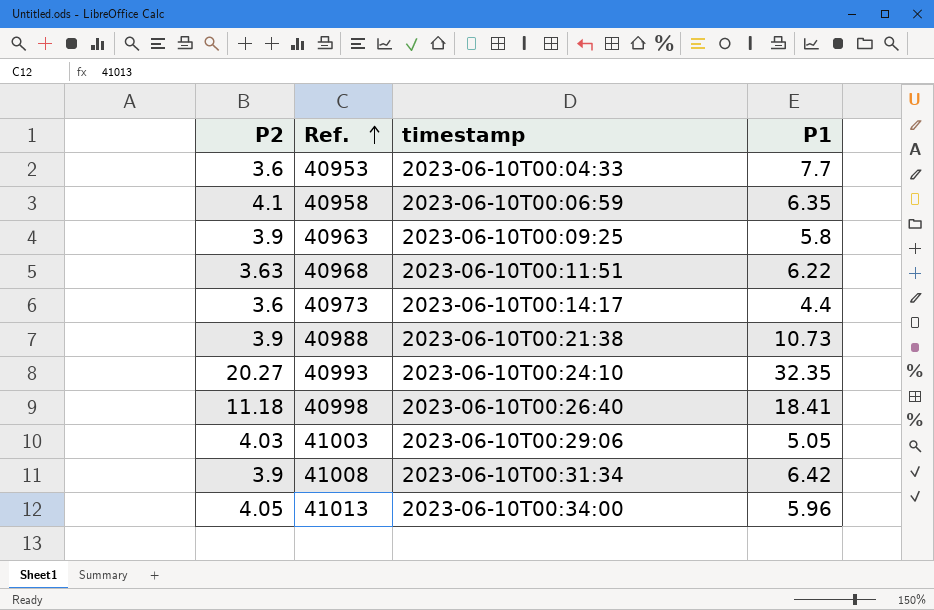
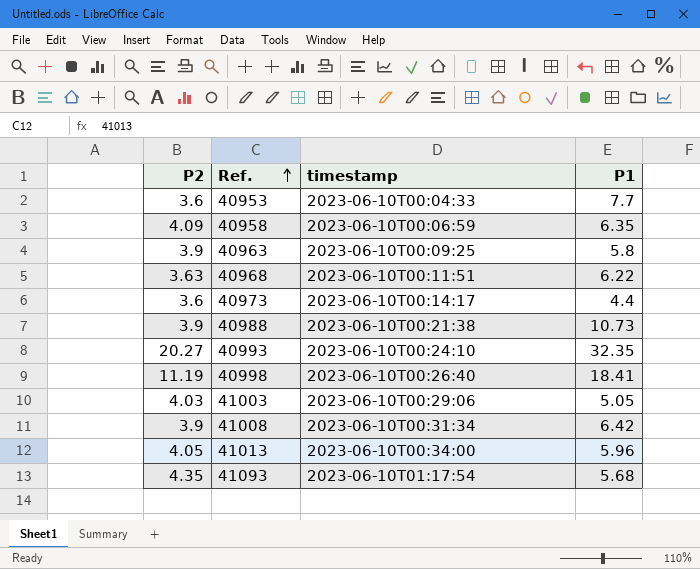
40958 | P2: 4.1 -> 4.09
40998 | P2: 11.18 -> 11.19
row 41093: none -> 4.35 | 2023-06-10T01:17:54 | 5.68

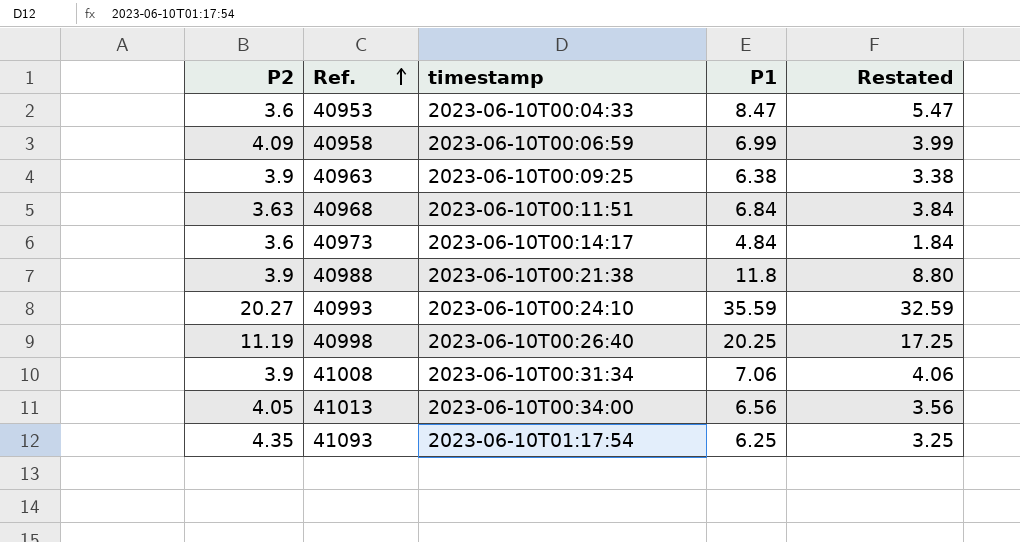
column Restated | formula: none -> [P1] - 3
row 41003: 4.03 | 2023-06-10T00:29:06 | 5.05 -> none
40953 | P1: 7.7 -> 8.47
40958 | P1: 6.35 -> 6.99
40963 | P1: 5.8 -> 6.38
40968 | P1: 6.22 -> 6.84
40973 | P1: 4.4 -> 4.84
40988 | P1: 10.73 -> 11.8
40993 | P1: 32.35 -> 35.59
40998 | P1: 18.41 -> 20.25
41008 | P1: 6.42 -> 7.06
41013 | P1: 5.96 -> 6.56
41093 | P1: 5.68 -> 6.25

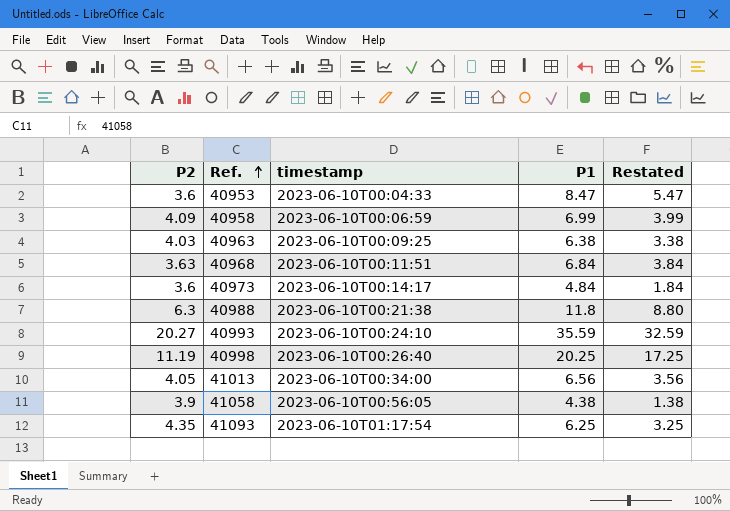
row 41008: 3.9 | 2023-06-10T00:31:34 | 7.06 | 4.06 -> none
40963 | P2: 3.9 -> 4.03
40988 | P2: 3.9 -> 6.3
row 41058: none -> 3.9 | 2023-06-10T00:56:05 | 4.38 | 1.38

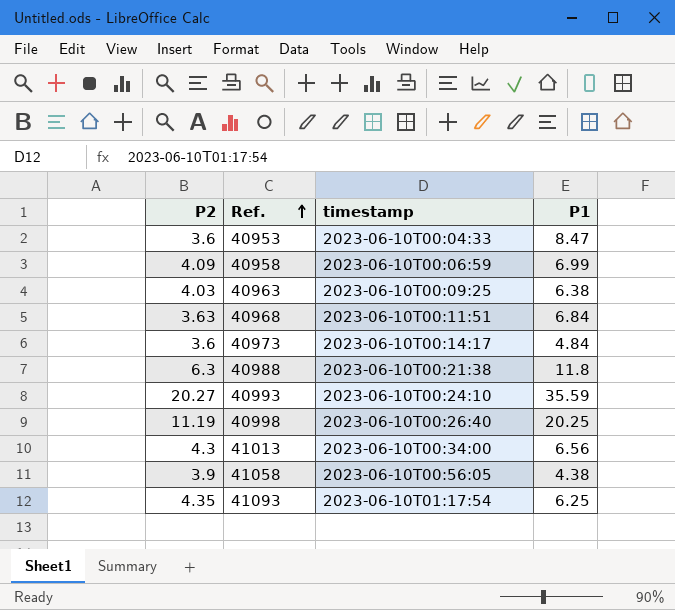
column Restated | formula: [P1] - 3 -> none
41013 | P2: 4.05 -> 4.3

